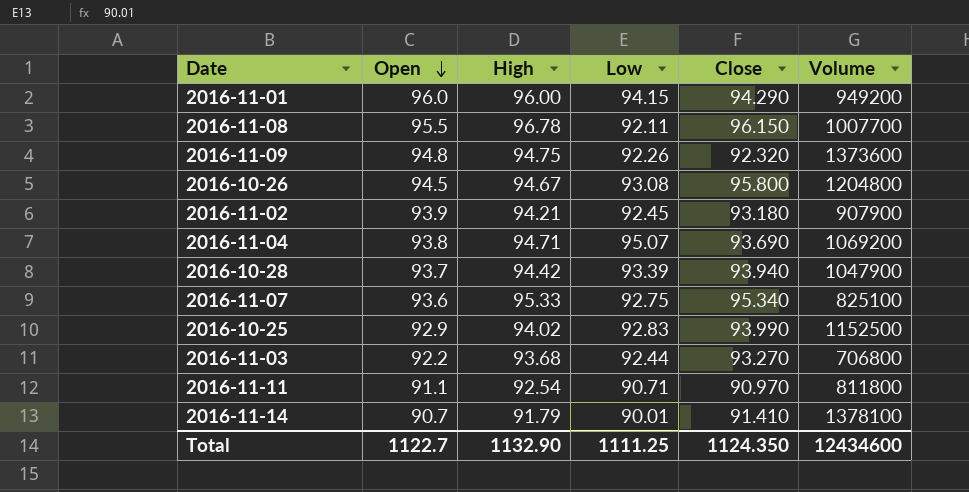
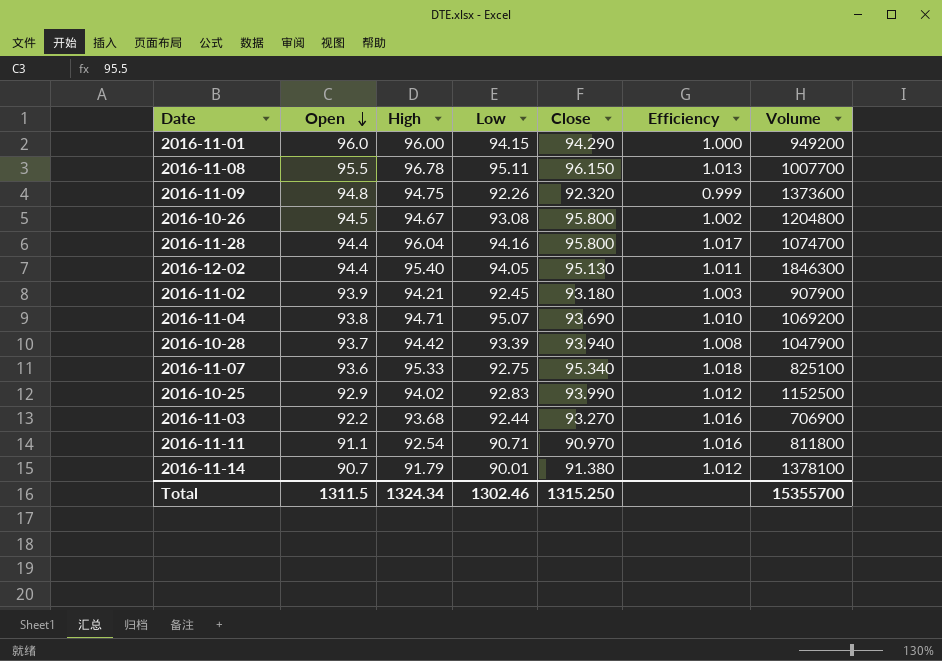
column Efficiency | formula: none -> [High] / [Open]
2016-11-08 | Low: 92.11 -> 95.11
row 2016-11-28: none -> 94.4 | 96.04 | 94.16 | 95.800 | 1.017 | 1074700
row 2016-12-02: none -> 94.4 | 95.40 | 94.05 | 95.130 | 1.011 | 1846300
2016-11-03 | Volume: 706800 -> 706900
2016-11-14 | Close: 91.410 -> 91.380
Total | Open: 1122.7 -> 1311.5
Total | High: 1132.90 -> 1324.34
Total | Low: 1111.25 -> 1302.46
Total | Close: 1124.350 -> 1315.250
Total | Volume: 12434600 -> 15355700

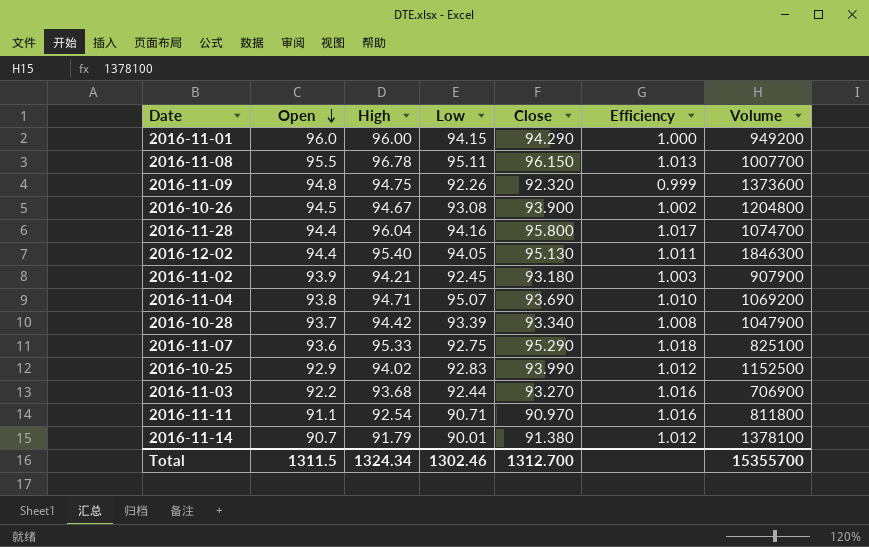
2016-10-26 | Close: 95.800 -> 93.900
2016-10-28 | Close: 93.940 -> 93.340
2016-11-07 | Close: 95.340 -> 95.290
Total | Close: 1315.250 -> 1312.700

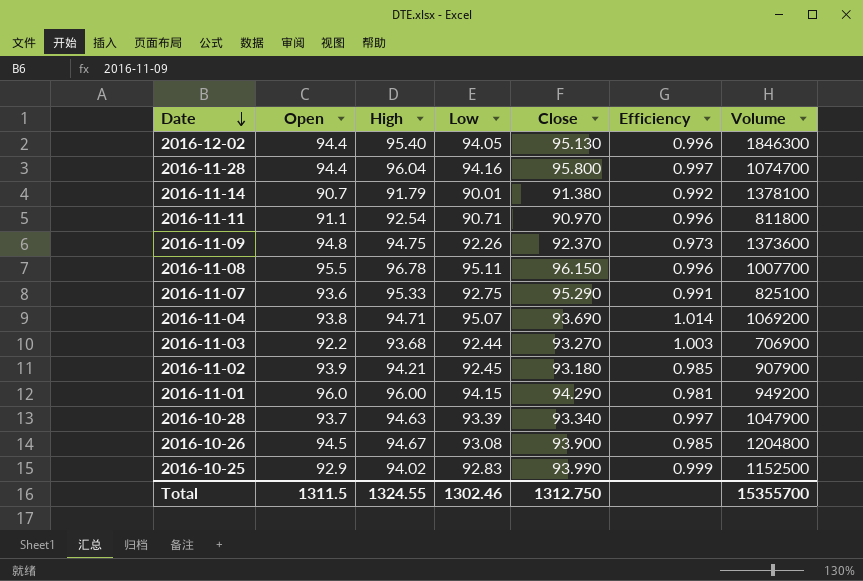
row order: Open descending -> Date descending
column Efficiency | formula: [High] / [Open] -> [Low] / [Open]
2016-11-09 | Close: 92.320 -> 92.370
2016-10-28 | High: 94.42 -> 94.63
Total | High: 1324.34 -> 1324.55
Total | Close: 1312.700 -> 1312.750

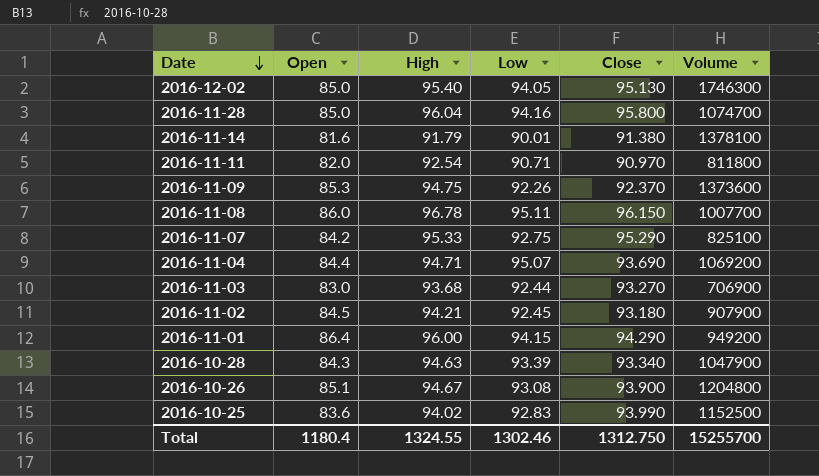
column Efficiency | formula: [Low] / [Open] -> none
2016-12-02 | Open: 94.4 -> 85.0
2016-12-02 | Volume: 1846300 -> 1746300
2016-11-28 | Open: 94.4 -> 85.0
2016-11-14 | Open: 90.7 -> 81.6
2016-11-11 | Open: 91.1 -> 82.0
2016-11-09 | Open: 94.8 -> 85.3
2016-11-08 | Open: 95.5 -> 86.0
2016-11-07 | Open: 93.6 -> 84.2
2016-11-04 | Open: 93.8 -> 84.4
2016-11-03 | Open: 92.2 -> 83.0
2016-11-02 | Open: 93.9 -> 84.5
2016-11-01 | Open: 96.0 -> 86.4
2016-10-28 | Open: 93.7 -> 84.3
2016-10-26 | Open: 94.5 -> 85.1
2016-10-25 | Open: 92.9 -> 83.6
Total | Open: 1311.5 -> 1180.4
Total | Volume: 15355700 -> 15255700

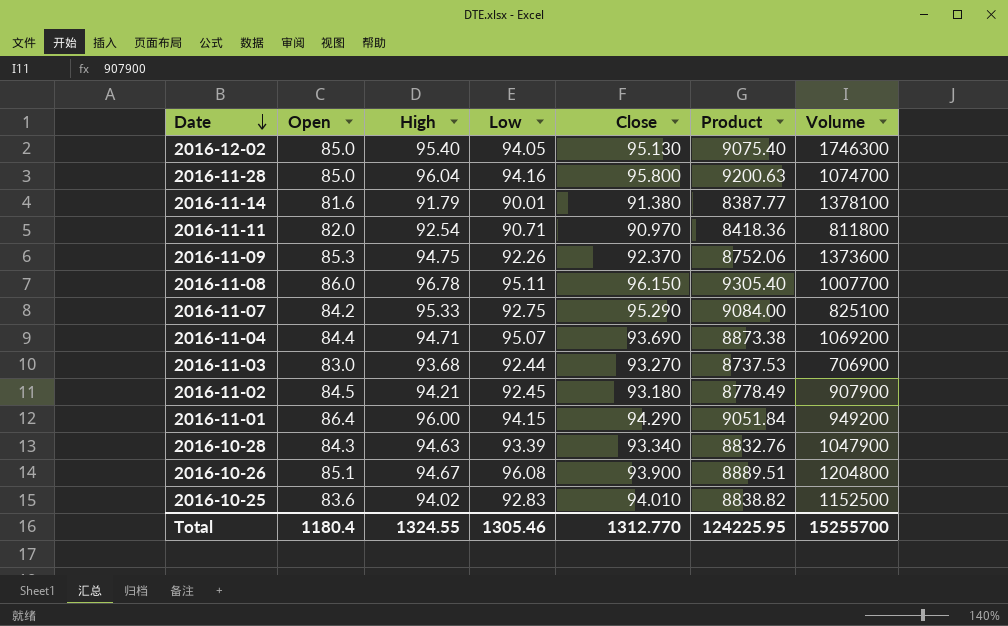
column Product | formula: none -> [High] * [Close]
2016-10-26 | Low: 93.08 -> 96.08
2016-10-25 | Close: 93.990 -> 94.010
Total | Low: 1302.46 -> 1305.46
Total | Close: 1312.750 -> 1312.770

